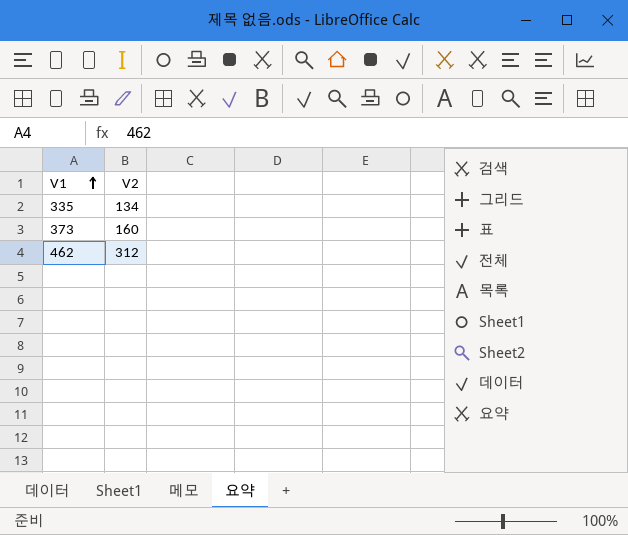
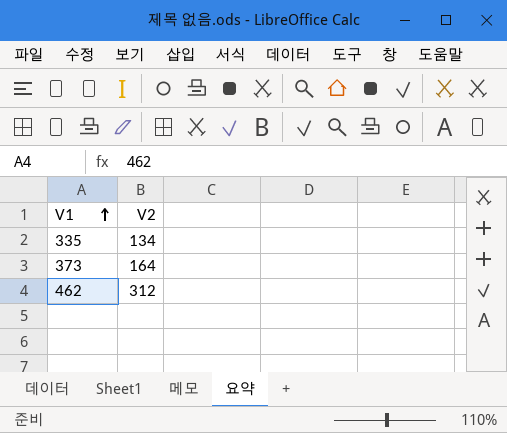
373 | V2: 160 -> 164

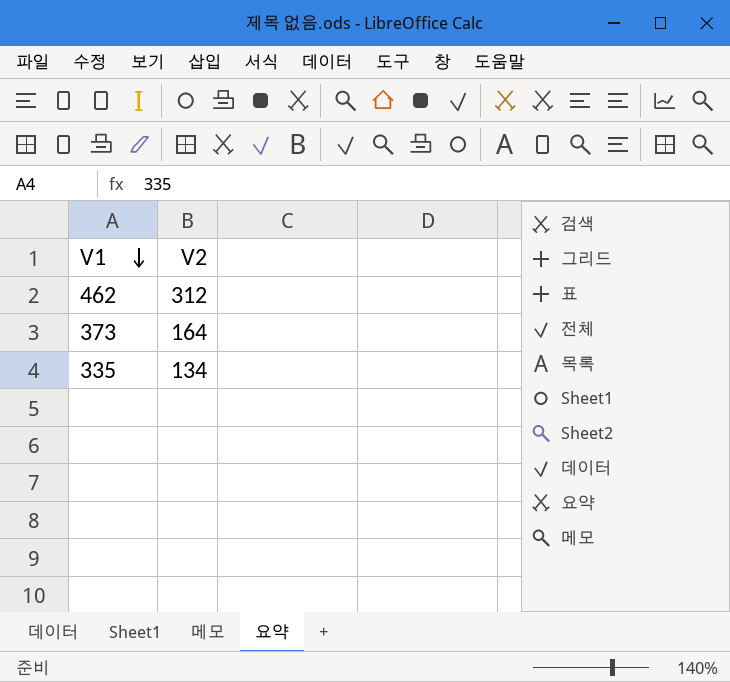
row order: V1 ascending -> V1 descending

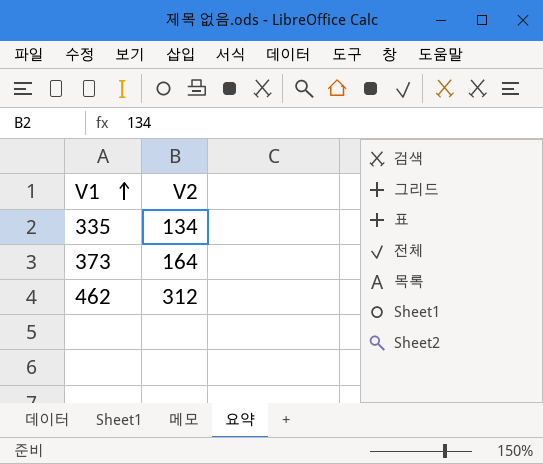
row order: V1 descending -> V1 ascending

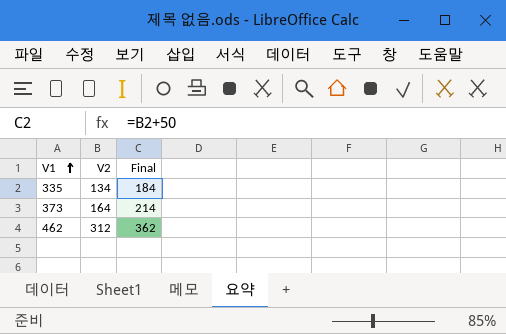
column Final | formula: none -> [V2] + 50

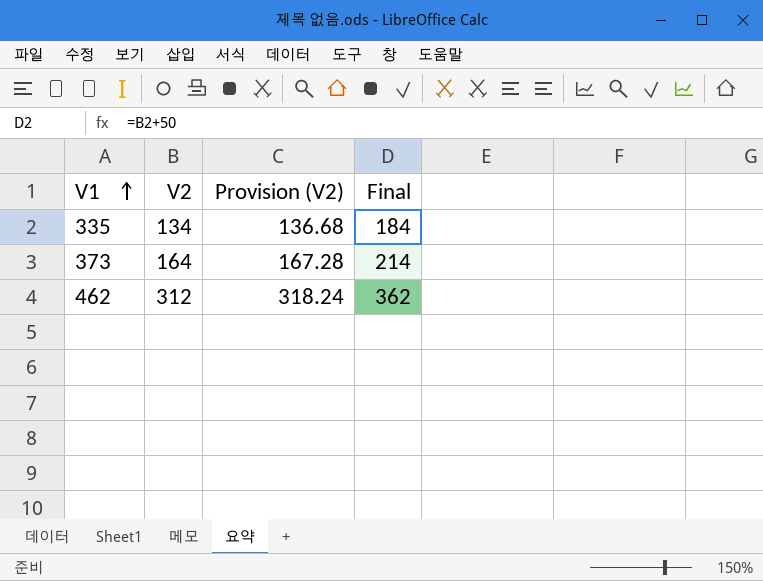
column Provision (V2) | formula: none -> [V2] * 1.02

